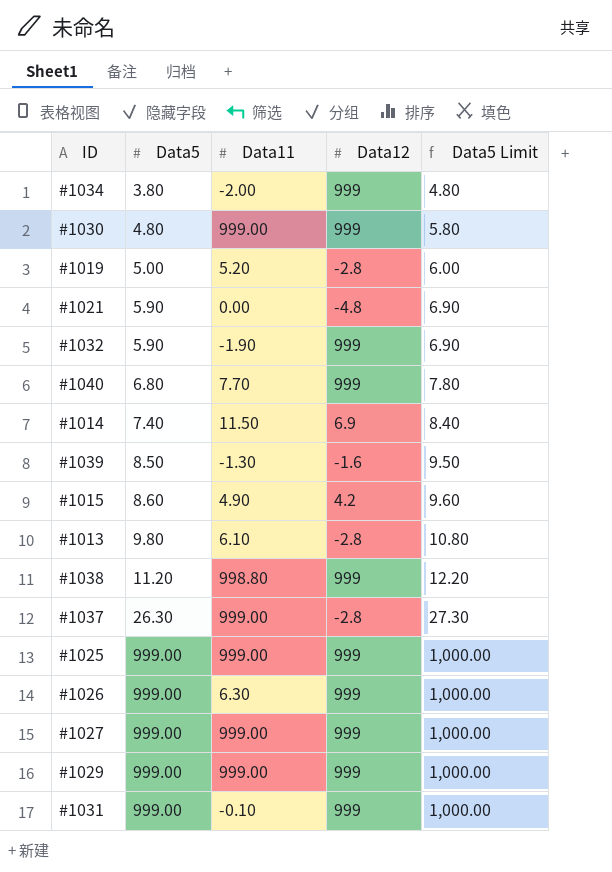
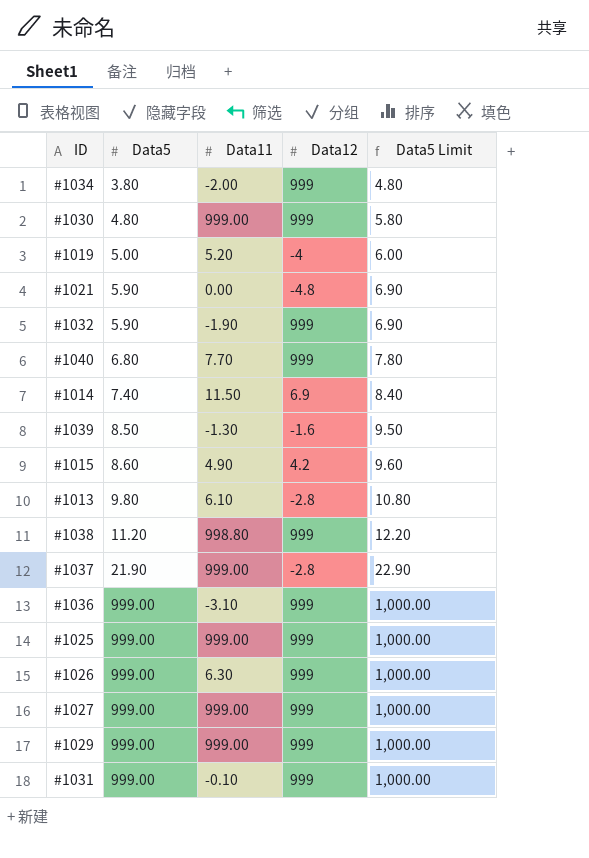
#1019 | Data12: -2.8 -> -4
#1037 | Data5: 26.30 -> 21.90
#1037 | Data5 Limit: 27.30 -> 22.90
row #1036: none -> 999.00 | -3.10 | 999 | 1,000.00

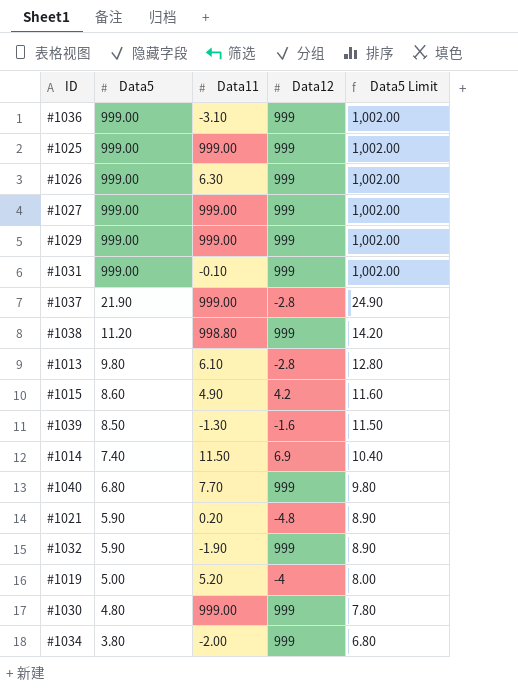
row order: Data5 ascending -> Data5 descending
column Data5 Limit | formula: [Data5] + 1 -> [Data5] + 3
#1021 | Data11: 0.00 -> 0.20

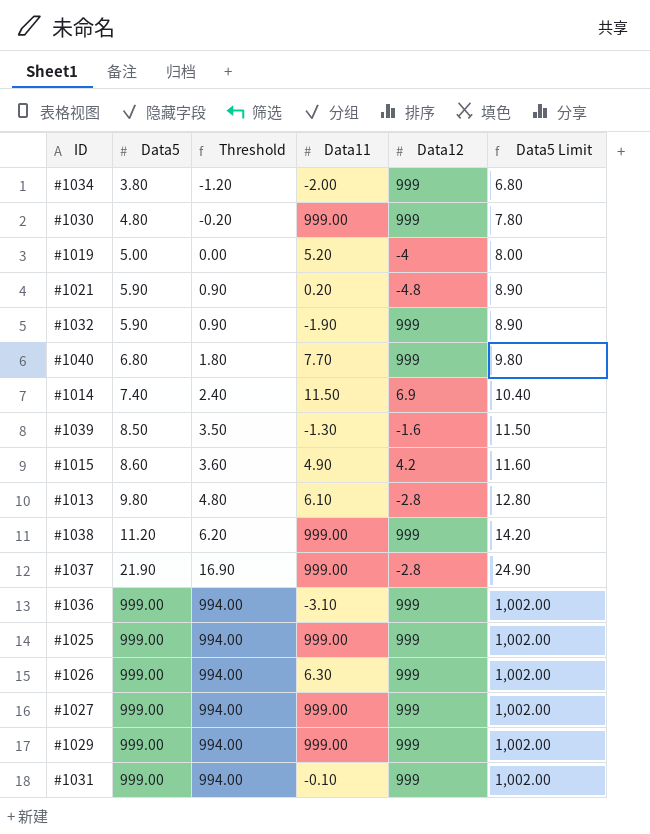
row order: Data5 descending -> Data5 ascending
column Threshold | formula: none -> [Data5] - 5
#1038 | Data11: 998.80 -> 999.00

